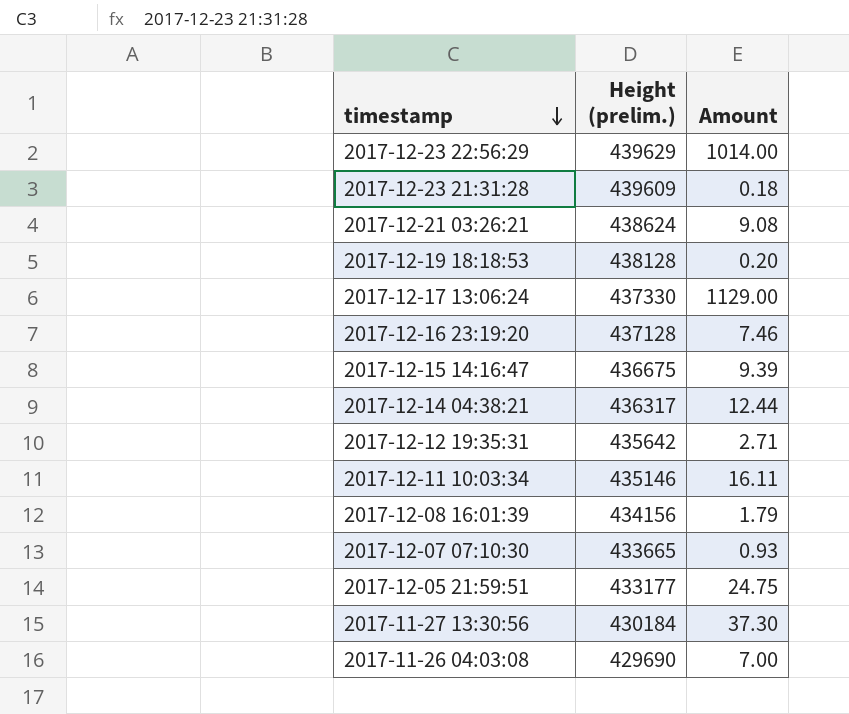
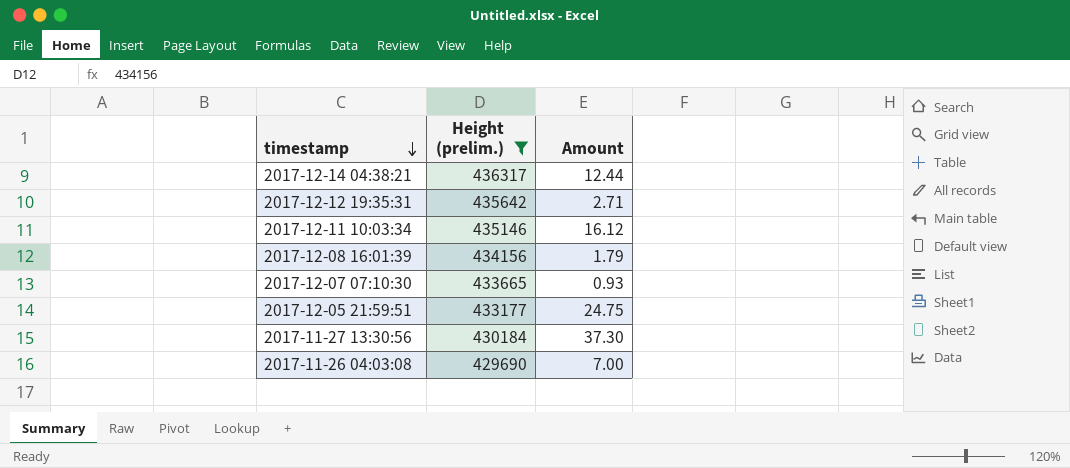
filter: none -> Height (prelim.) <= 436317
2017-12-11 10:03:34 | Amount: 16.11 -> 16.12

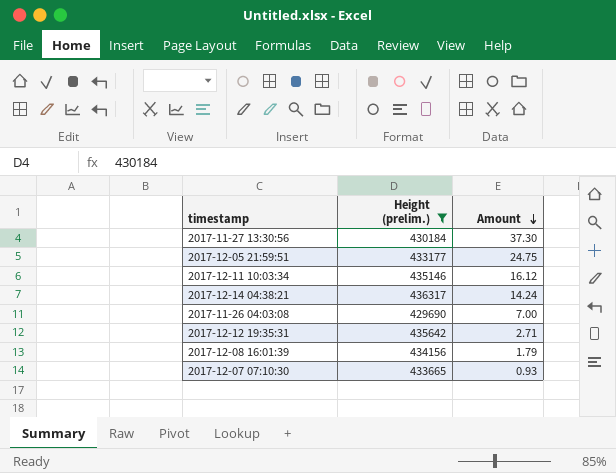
row order: timestamp descending -> Amount descending
2017-12-14 04:38:21 | Amount: 12.44 -> 14.24

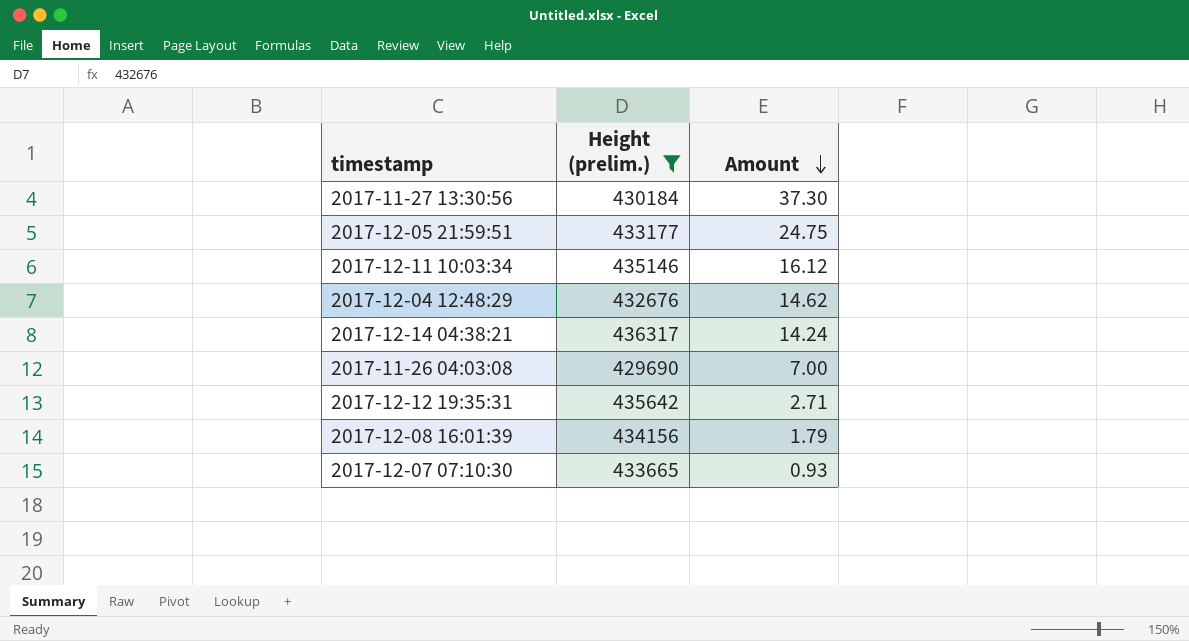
row 2017-12-04 12:48:29: none -> 432676 | 14.62

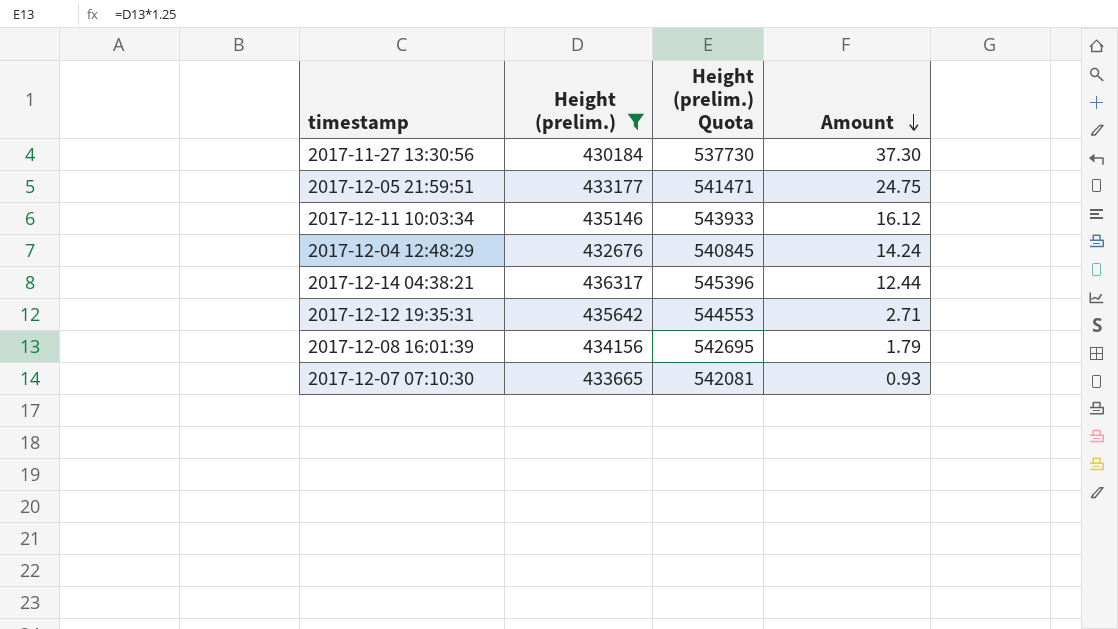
column Height (prelim.) Quota | formula: none -> [Height (prelim.)] * 1.25
row 2017-11-26 04:03:08: 429690 | 7.00 -> none
2017-12-04 12:48:29 | Amount: 14.62 -> 14.24
2017-12-14 04:38:21 | Amount: 14.24 -> 12.44

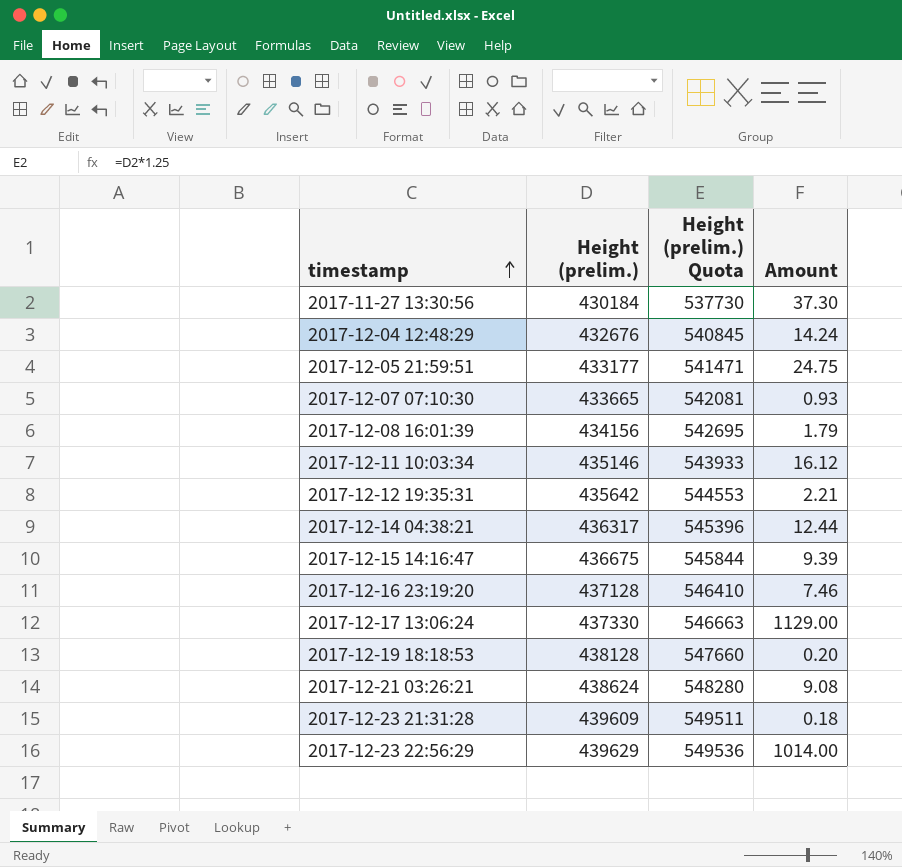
filter: Height (prelim.) <= 436317 -> none
row order: Amount descending -> timestamp ascending
2017-12-12 19:35:31 | Amount: 2.71 -> 2.21

